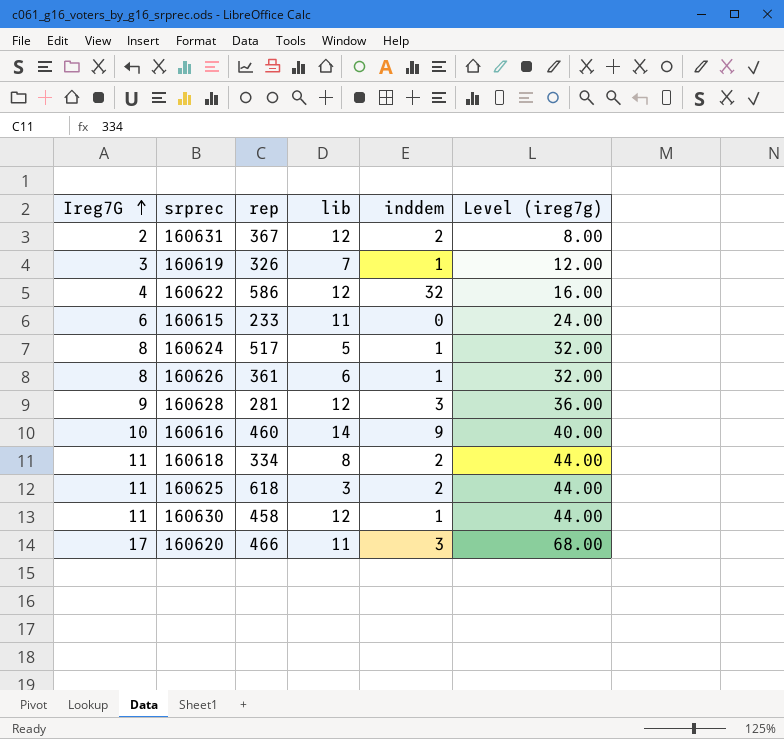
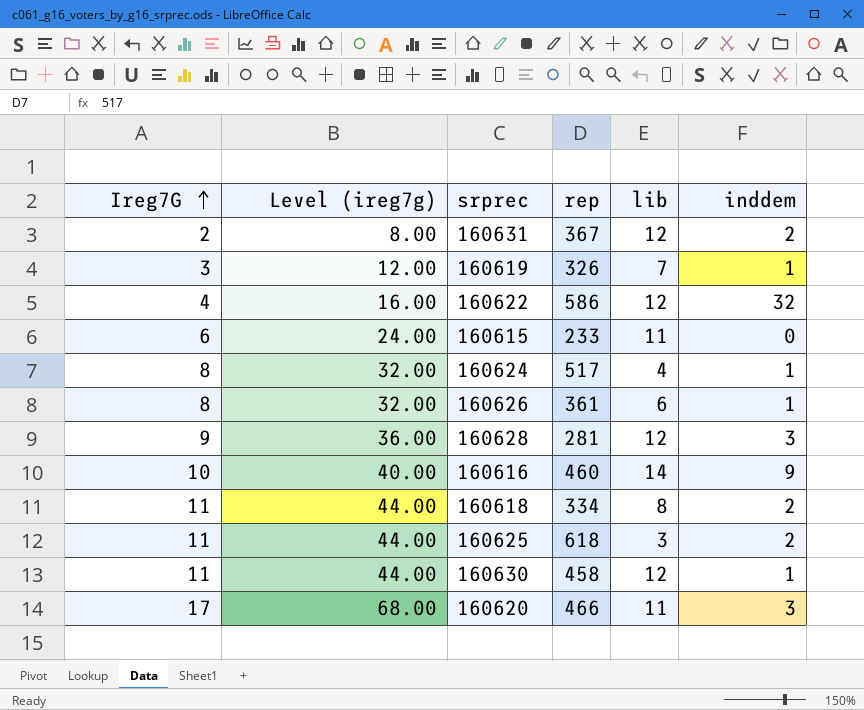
column Level (ireg7g) | position: 6 -> 2
160624 | lib: 5 -> 4

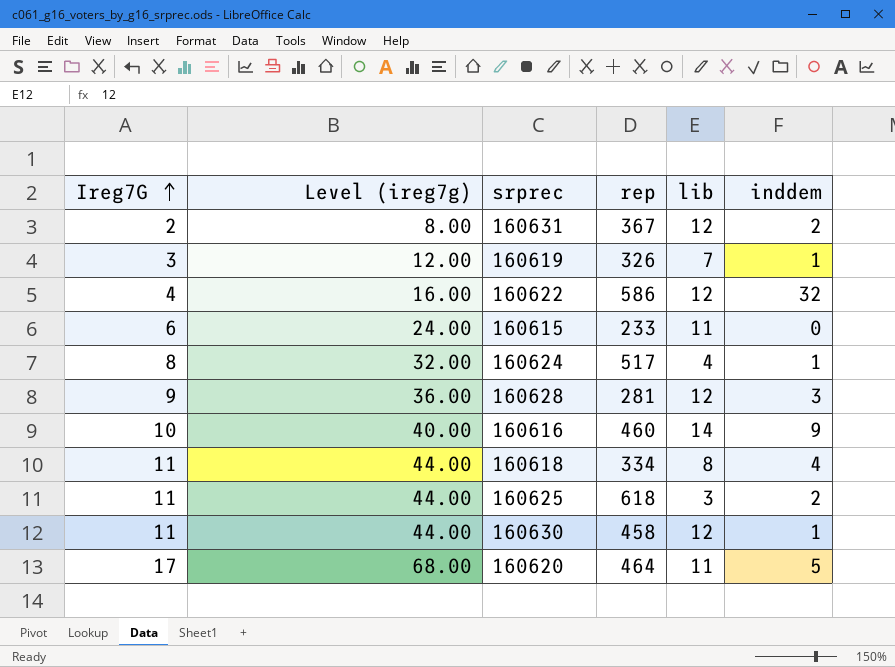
row 160626: 8 | 32.00 | 361 | 6 | 1 -> none
160618 | inddem: 2 -> 4
160620 | rep: 466 -> 464
160620 | inddem: 3 -> 5

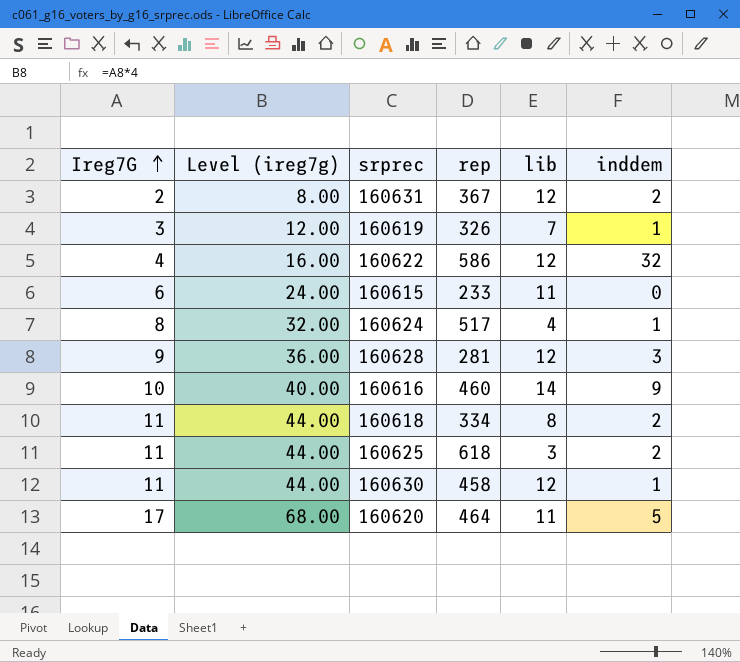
160618 | inddem: 4 -> 2

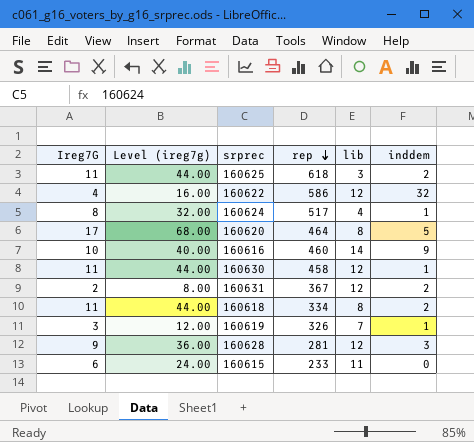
row order: Ireg7G ascending -> rep descending
160620 | lib: 11 -> 8

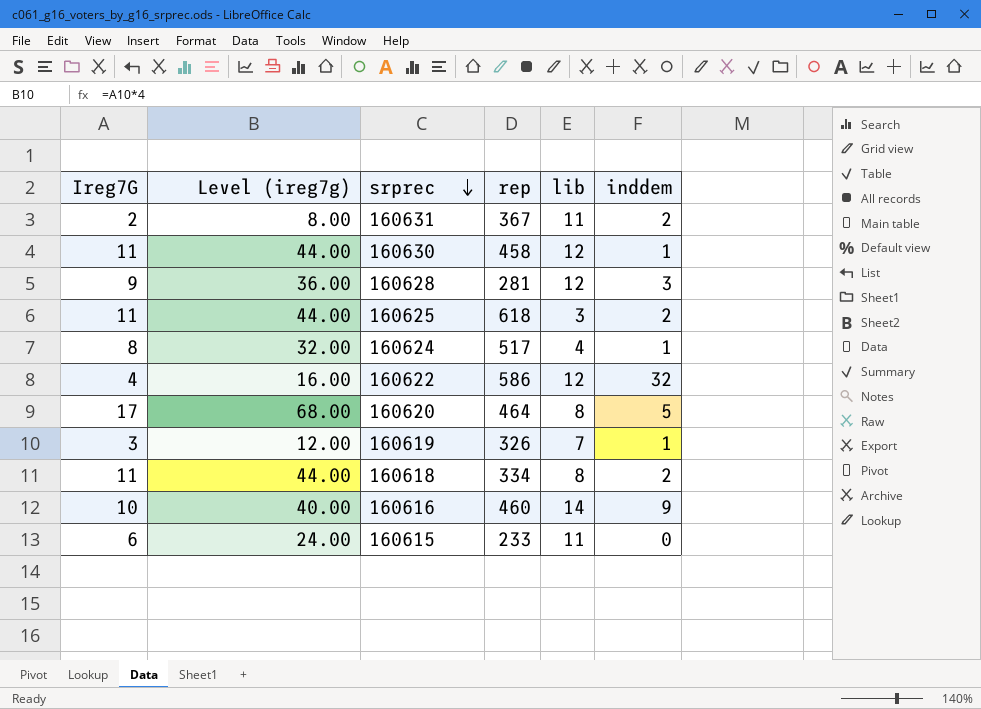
row order: rep descending -> srprec descending
160631 | lib: 12 -> 11

